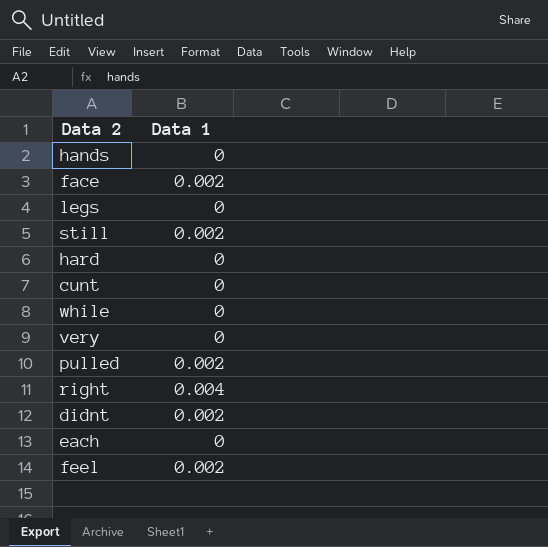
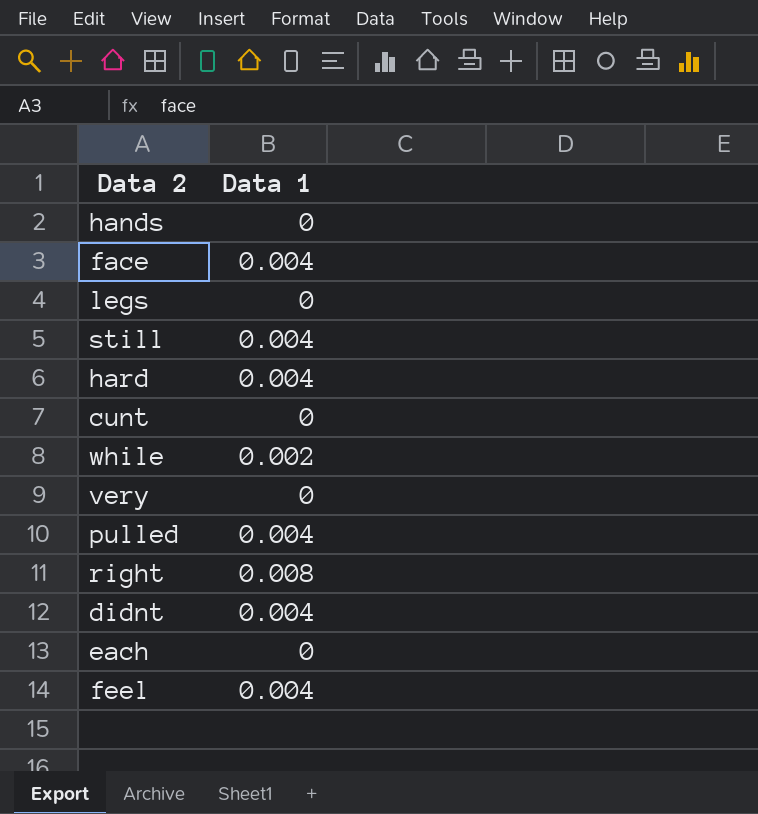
face | Data 1: 0.002 -> 0.004
still | Data 1: 0.002 -> 0.004
hard | Data 1: 0 -> 0.004
while | Data 1: 0 -> 0.002
pulled | Data 1: 0.002 -> 0.004
right | Data 1: 0.004 -> 0.008
didnt | Data 1: 0.002 -> 0.004
feel | Data 1: 0.002 -> 0.004

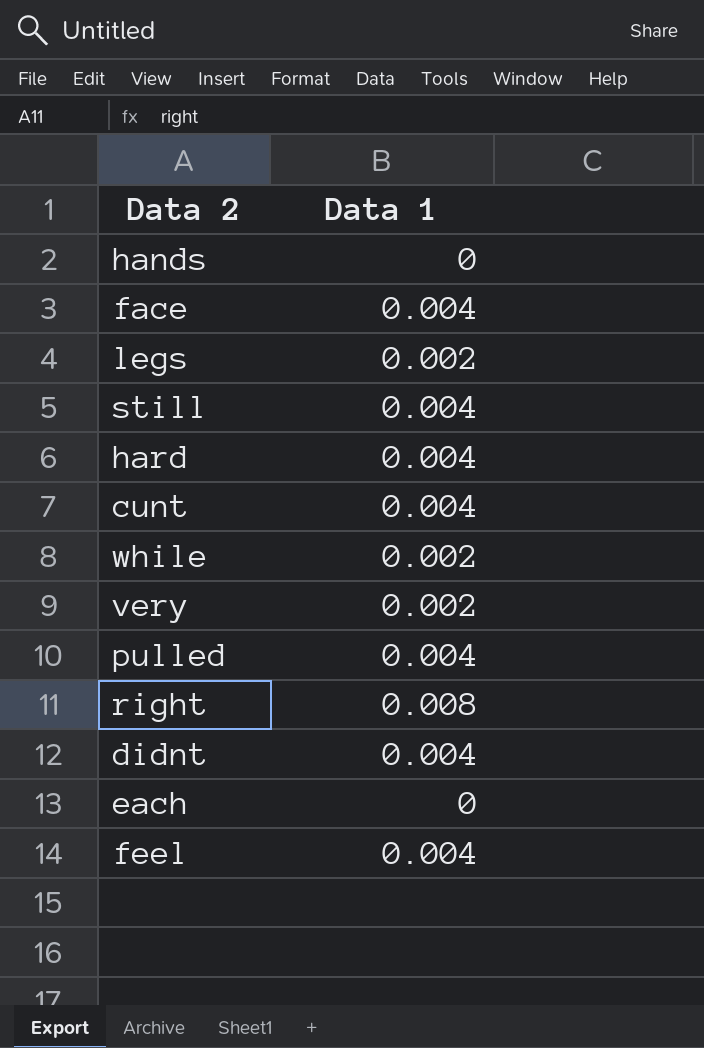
legs | Data 1: 0 -> 0.002
cunt | Data 1: 0 -> 0.004
very | Data 1: 0 -> 0.002

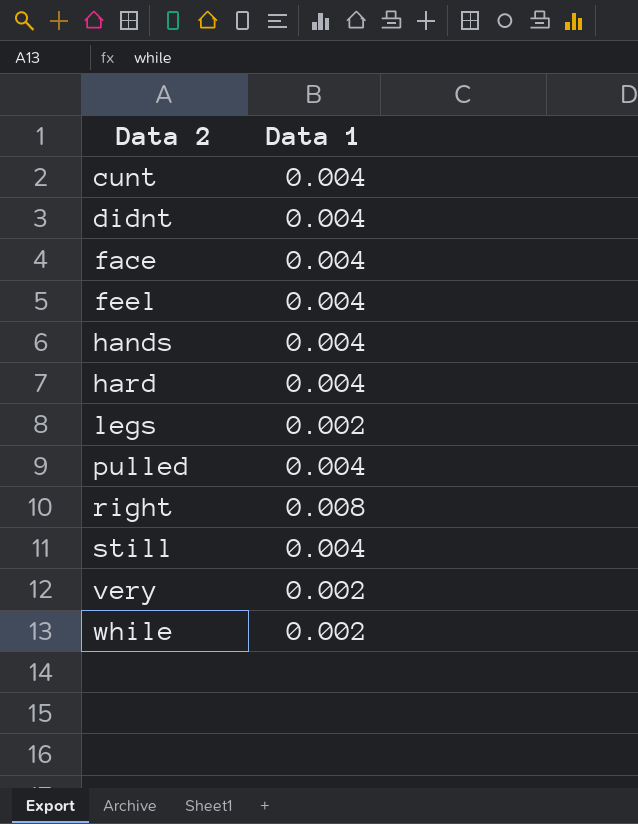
row order: none -> Data 2 ascending
row each: 0 -> none
hands | Data 1: 0 -> 0.004

